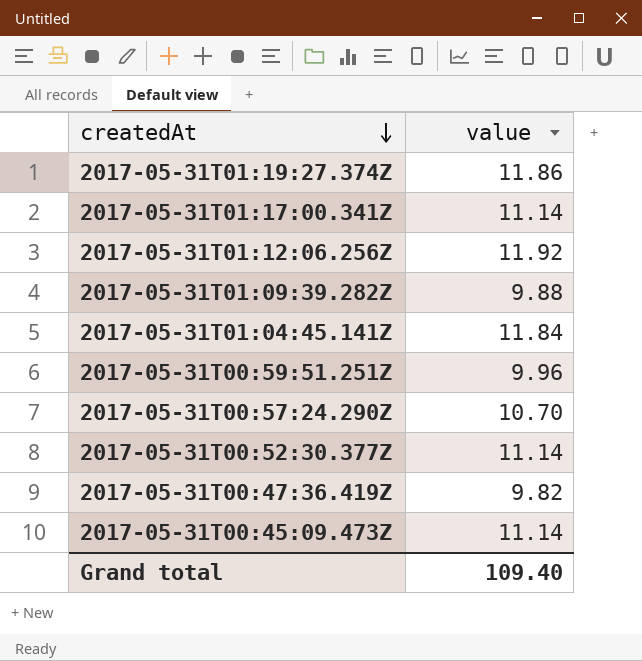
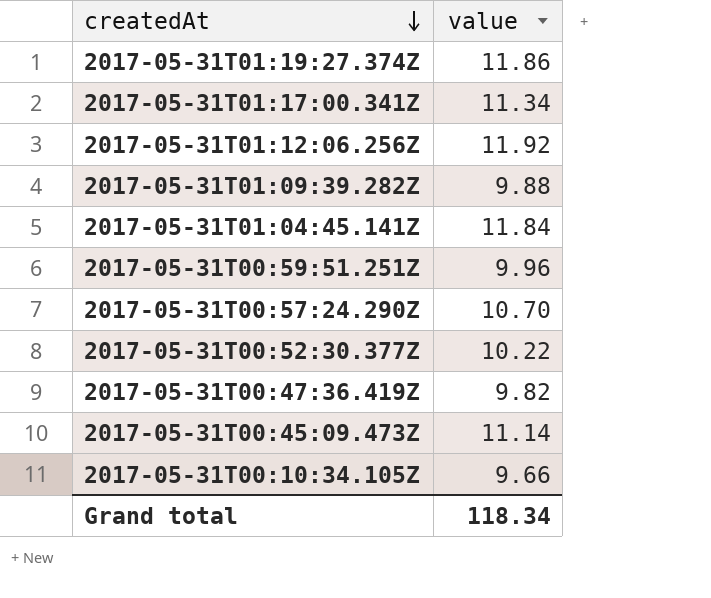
2017-05-31T01:17:00.341Z | value: 11.14 -> 11.34
2017-05-31T00:52:30.377Z | value: 11.14 -> 10.22
row 2017-05-31T00:10:34.105Z: none -> 9.66
Grand total | value: 109.40 -> 118.34

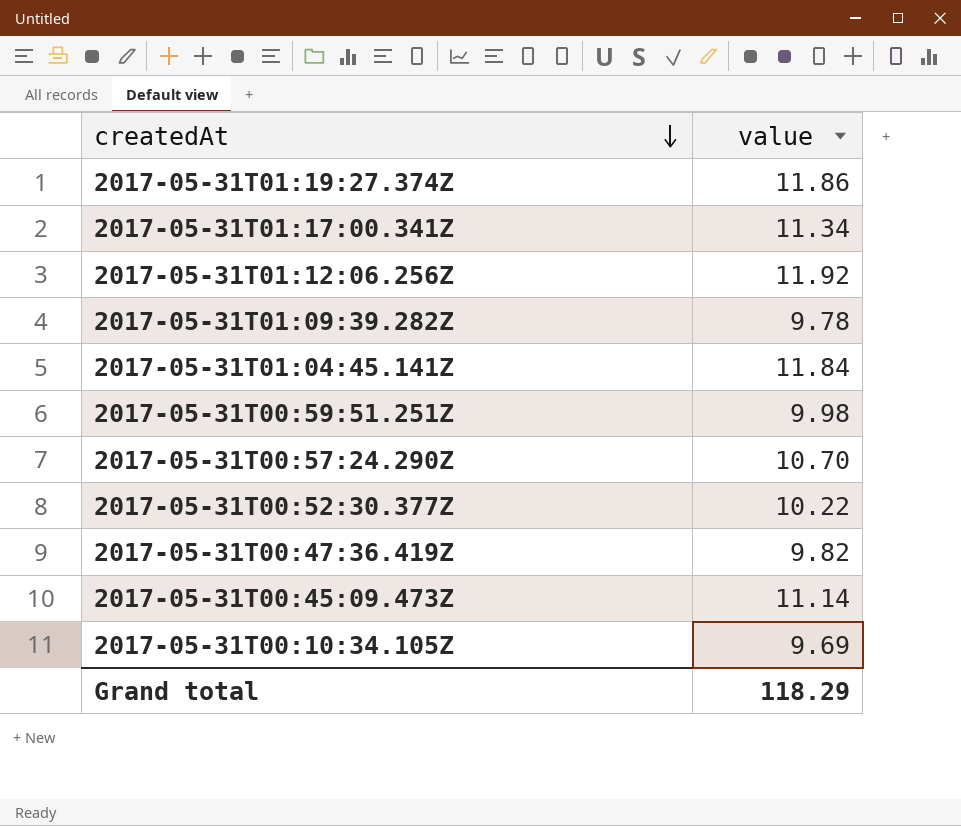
2017-05-31T01:09:39.282Z | value: 9.88 -> 9.78
2017-05-31T00:59:51.251Z | value: 9.96 -> 9.98
2017-05-31T00:10:34.105Z | value: 9.66 -> 9.69
Grand total | value: 118.34 -> 118.29

